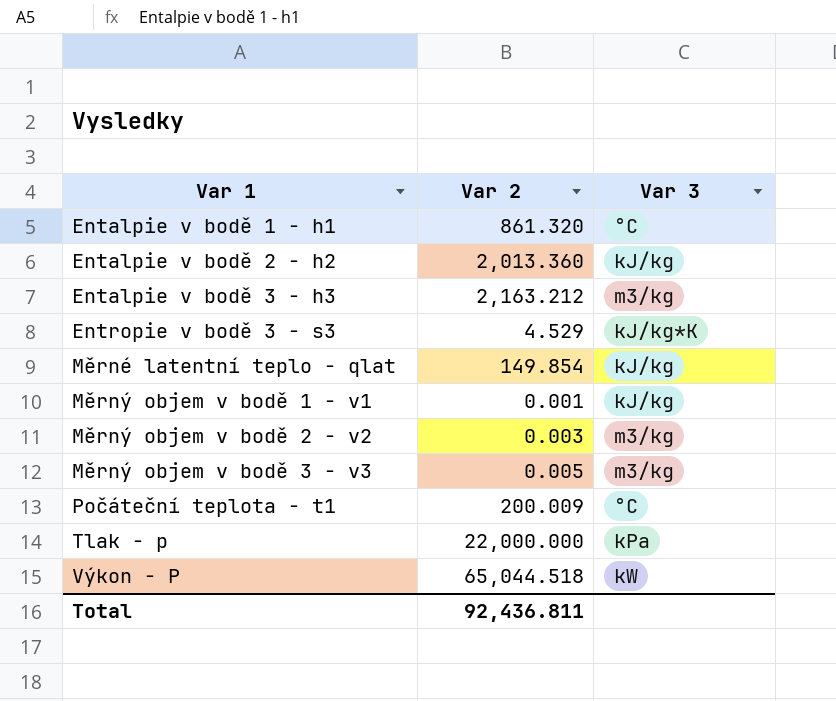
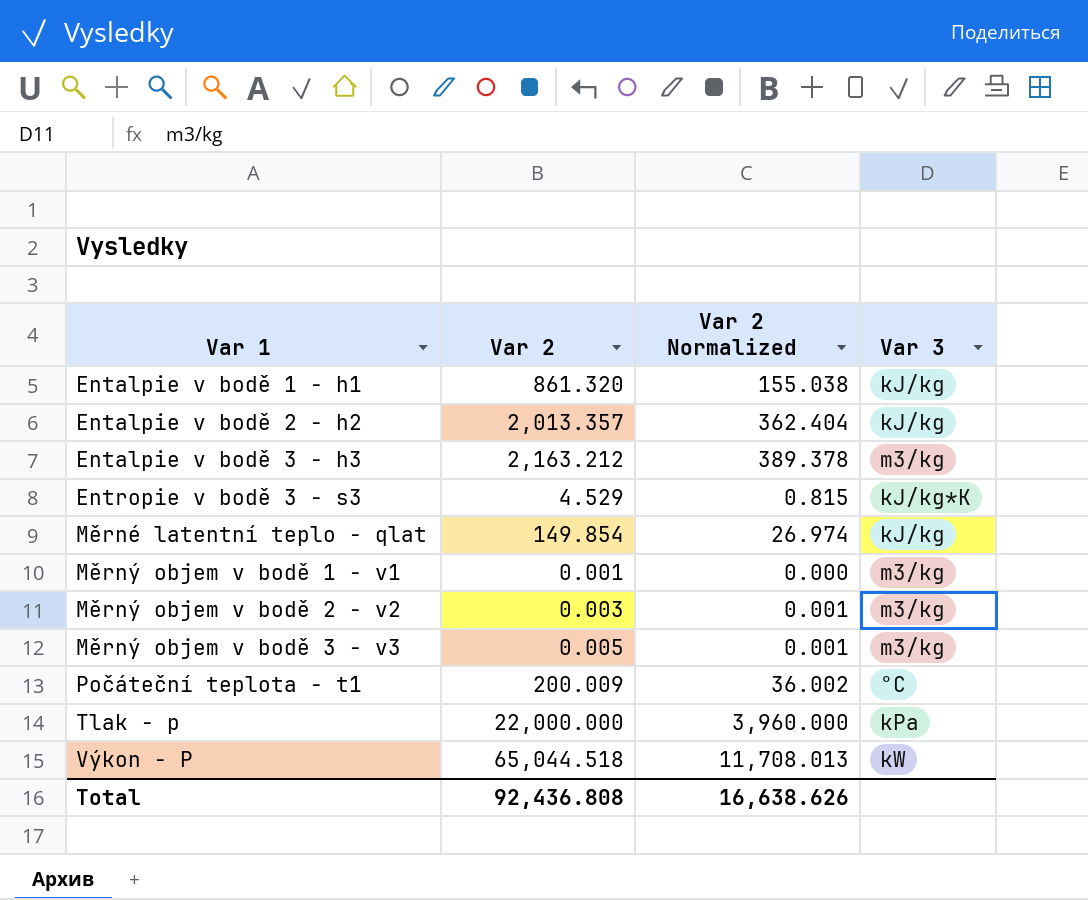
column Var 2 Normalized | formula: none -> [Var 2] * 0.18
Entalpie v bodě 1 - h1 | Var 3: °C -> kJ/kg
Entalpie v bodě 2 - h2 | Var 2: 2,013.360 -> 2,013.357
Měrný objem v bodě 1 - v1 | Var 3: kJ/kg -> m3/kg
Total | Var 2: 92,436.811 -> 92,436.808

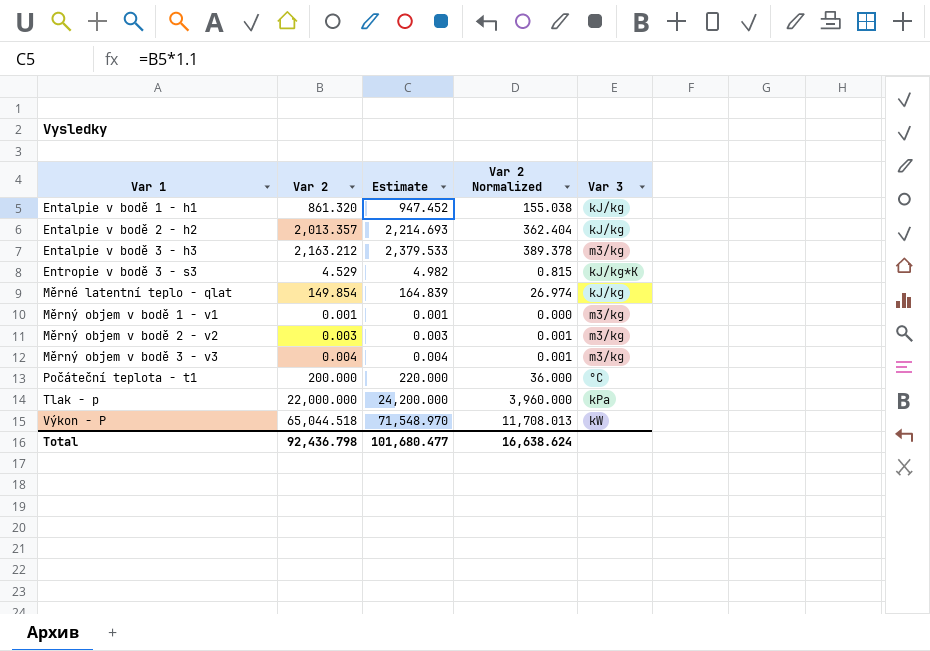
column Estimate | formula: none -> [Var 2] * 1.1
Měrný objem v bodě 3 - v3 | Var 2: 0.005 -> 0.004
Počáteční teplota - t1 | Var 2: 200.009 -> 200.000
Počáteční teplota - t1 | Var 2 Normalized: 36.002 -> 36.000
Total | Var 2: 92,436.808 -> 92,436.798
Total | Var 2 Normalized: 16,638.626 -> 16,638.624

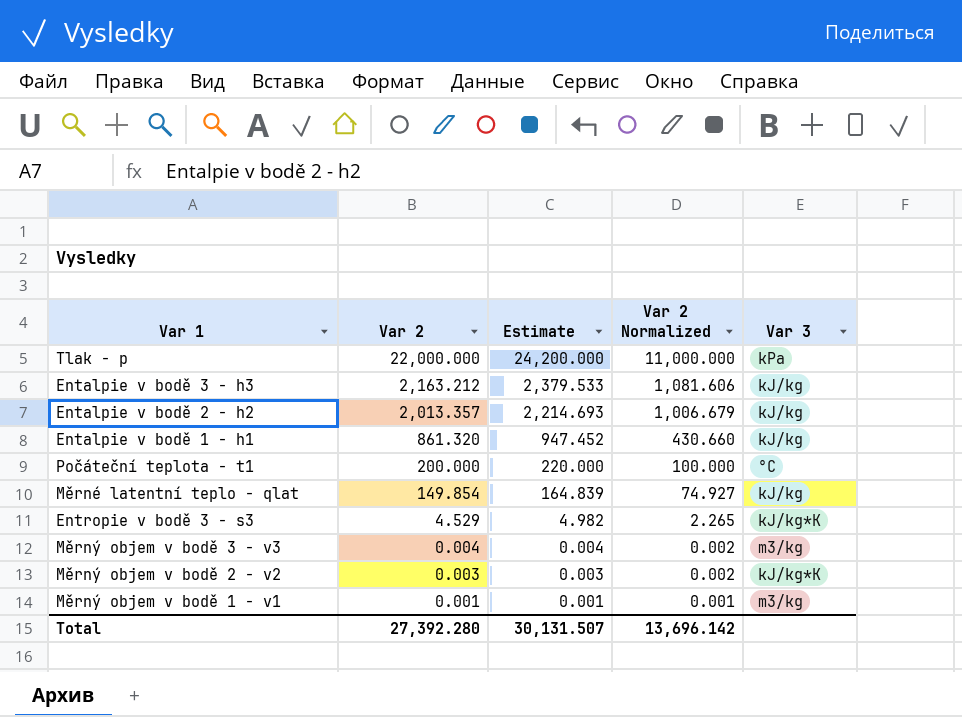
row order: Var 1 ascending -> Var 2 descending
column Var 2 Normalized | formula: [Var 2] * 0.18 -> [Var 2] * 0.5
row Výkon - P: 65,044.518 | 71,548.970 | 11,708.013 | kW -> none
Entalpie v bodě 3 - h3 | Var 3: m3/kg -> kJ/kg
Měrný objem v bodě 2 - v2 | Var 3: m3/kg -> kJ/kg*K
Total | Var 2: 92,436.798 -> 27,392.280
Total | Estimate: 101,680.477 -> 30,131.507
Total | Var 2 Normalized: 16,638.624 -> 13,696.142

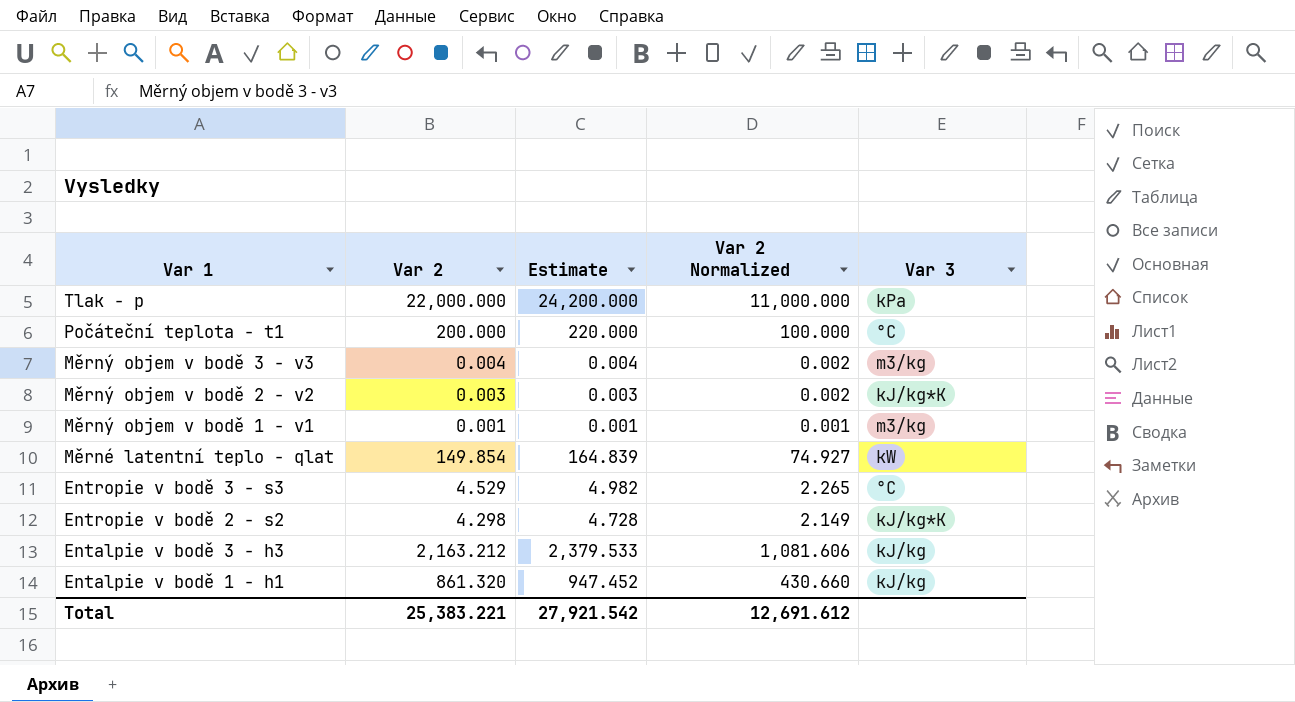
row order: Var 2 descending -> Var 1 descending
row Entalpie v bodě 2 - h2: 2,013.357 | 2,214.693 | 1,006.679 | kJ/kg -> none
Měrné latentní teplo - qlat | Var 3: kJ/kg -> kW
Entropie v bodě 3 - s3 | Var 3: kJ/kg*K -> °C
row Entropie v bodě 2 - s2: none -> 4.298 | 4.728 | 2.149 | kJ/kg*K
Total | Var 2: 27,392.280 -> 25,383.221
Total | Estimate: 30,131.507 -> 27,921.542
Total | Var 2 Normalized: 13,696.142 -> 12,691.612

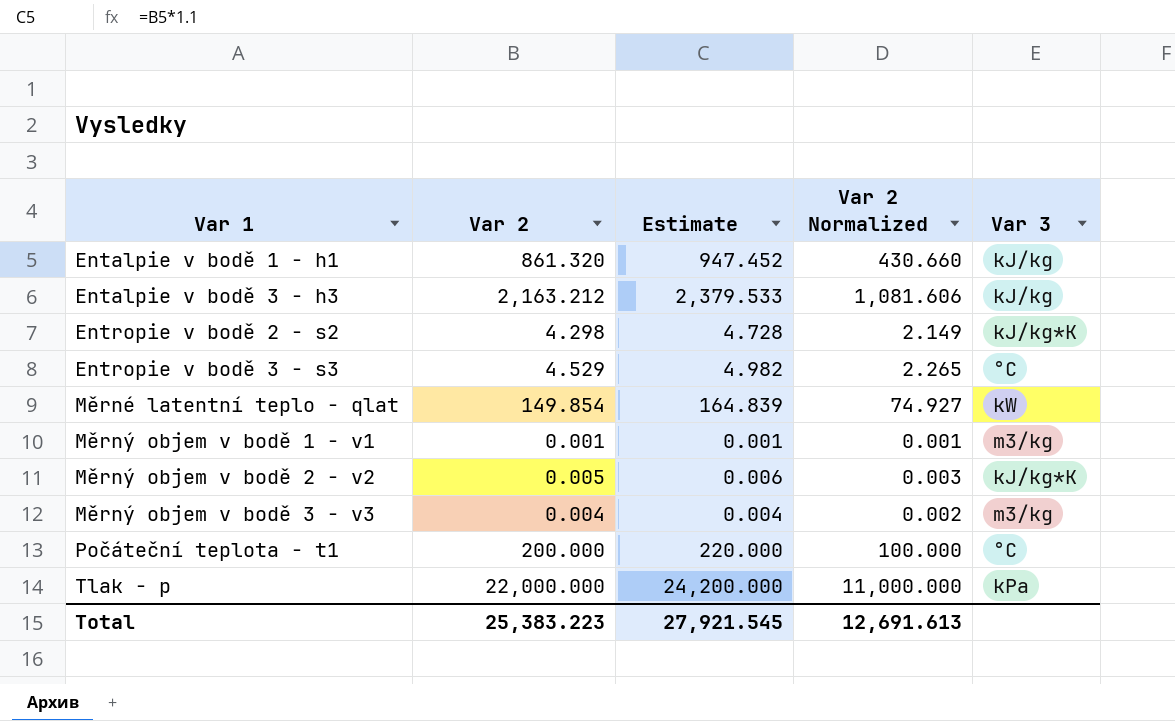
row order: Var 1 descending -> Var 1 ascending
Měrný objem v bodě 2 - v2 | Var 2: 0.003 -> 0.005
Měrný objem v bodě 2 - v2 | Estimate: 0.003 -> 0.006
Měrný objem v bodě 2 - v2 | Var 2 Normalized: 0.002 -> 0.003
Total | Var 2: 25,383.221 -> 25,383.223
Total | Estimate: 27,921.542 -> 27,921.545
Total | Var 2 Normalized: 12,691.612 -> 12,691.613

